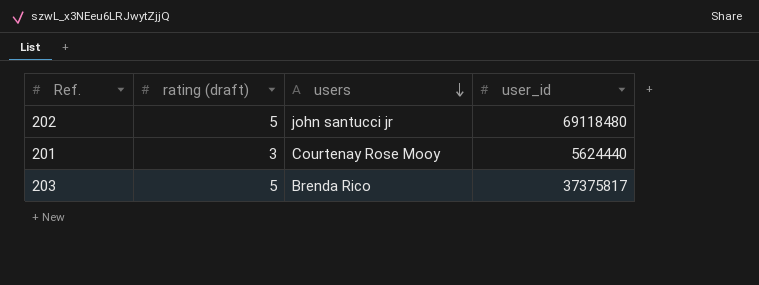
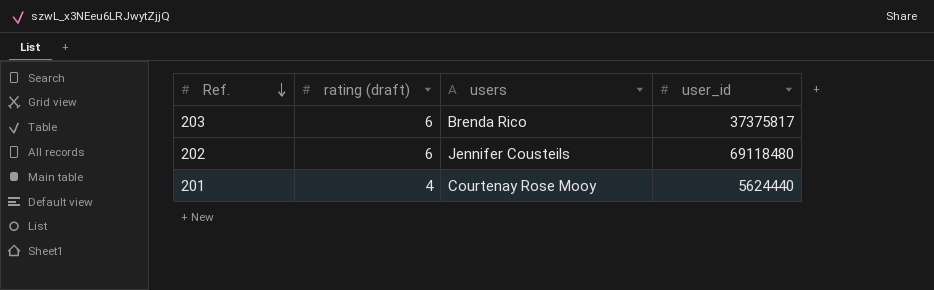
row order: users descending -> Ref. descending
203 | rating (draft): 5 -> 6
202 | rating (draft): 5 -> 6
202 | users: john santucci jr -> Jennifer Cousteils
201 | rating (draft): 3 -> 4

